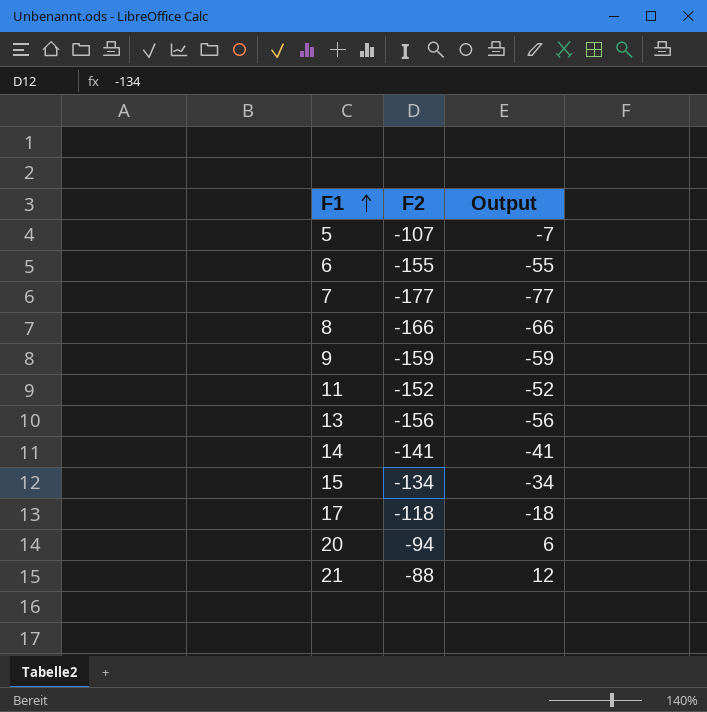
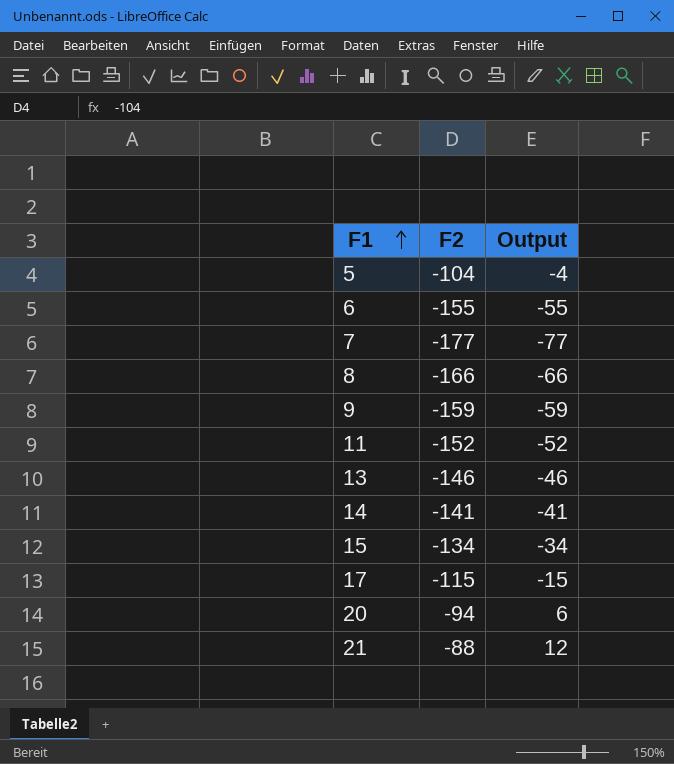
5 | F2: -107 -> -104
5 | Output: -7 -> -4
13 | F2: -156 -> -146
13 | Output: -56 -> -46
17 | F2: -118 -> -115
17 | Output: -18 -> -15

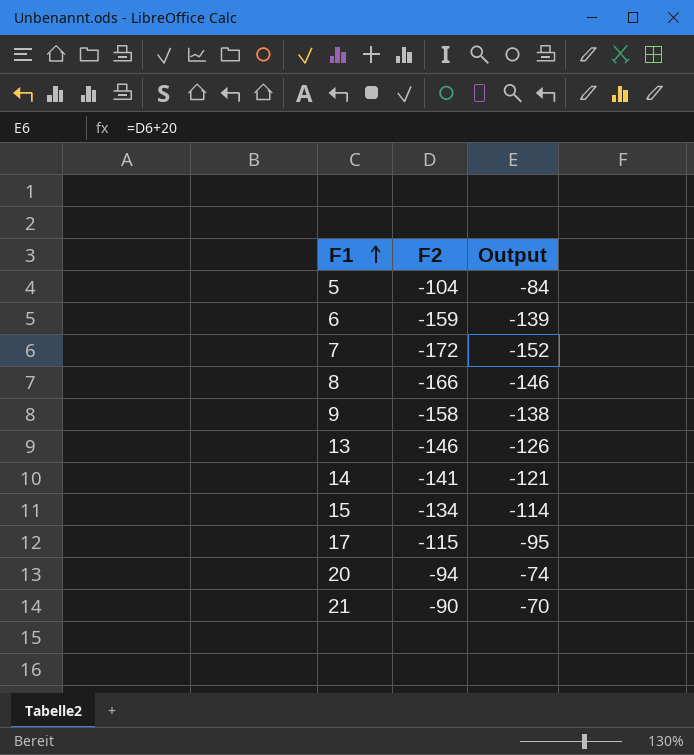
column Output | formula: [F2] + 100 -> [F2] + 20
row 11: -152 | -52 -> none
6 | F2: -155 -> -159
7 | F2: -177 -> -172
9 | F2: -159 -> -158
21 | F2: -88 -> -90

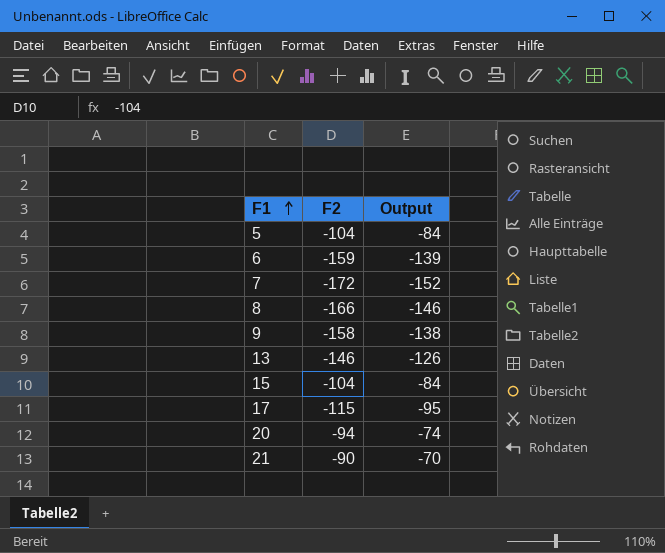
row 14: -141 | -121 -> none
15 | F2: -134 -> -104
15 | Output: -114 -> -84

